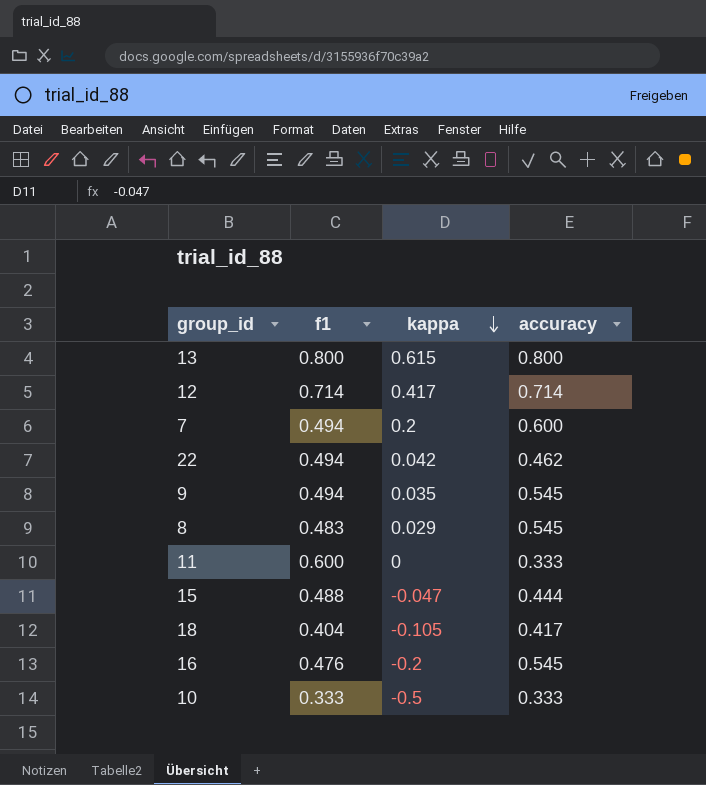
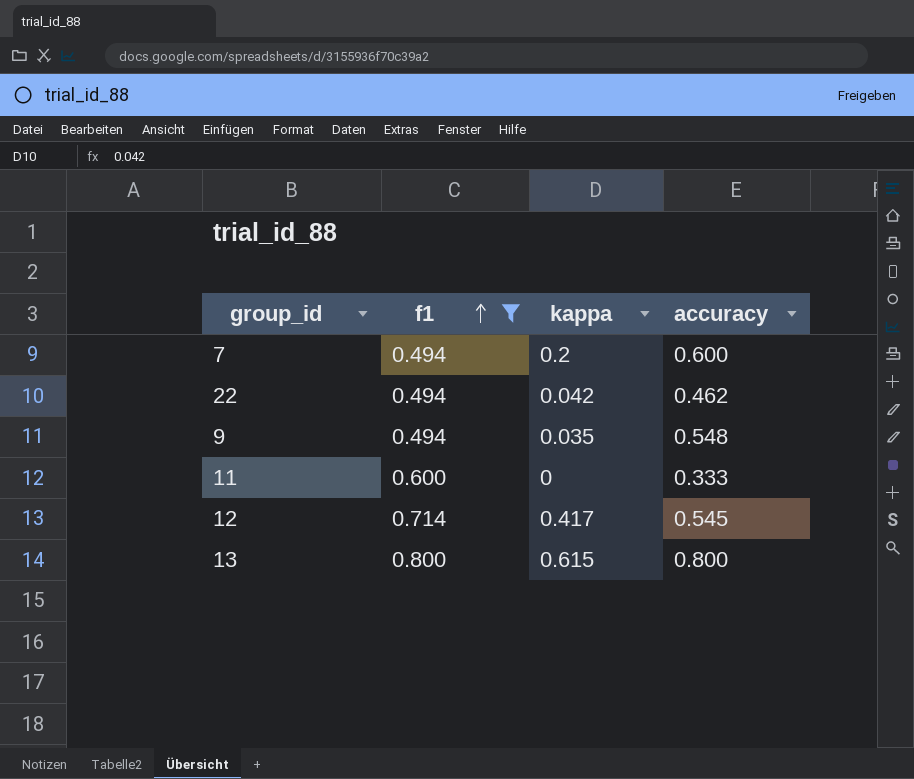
filter: none -> f1 >= 0.494
row order: kappa descending -> f1 ascending
9 | accuracy: 0.545 -> 0.548
12 | accuracy: 0.714 -> 0.545

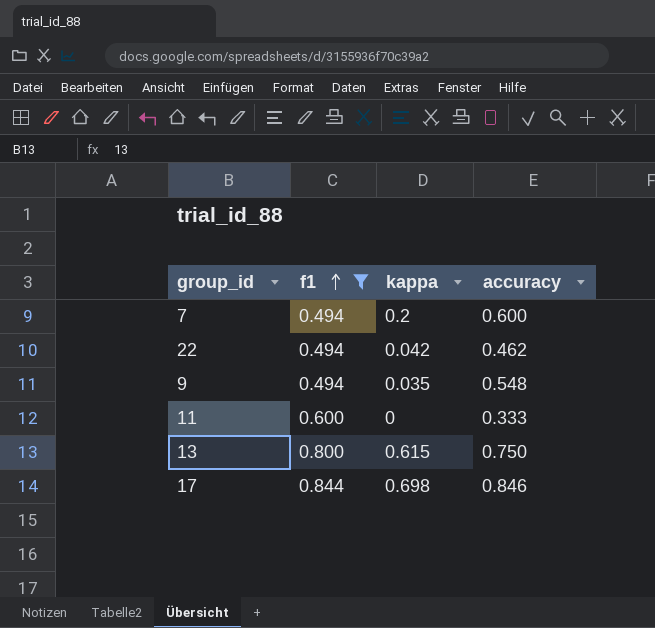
row 12: 0.714 | 0.417 | 0.545 -> none
13 | accuracy: 0.800 -> 0.750
row 17: none -> 0.844 | 0.698 | 0.846

